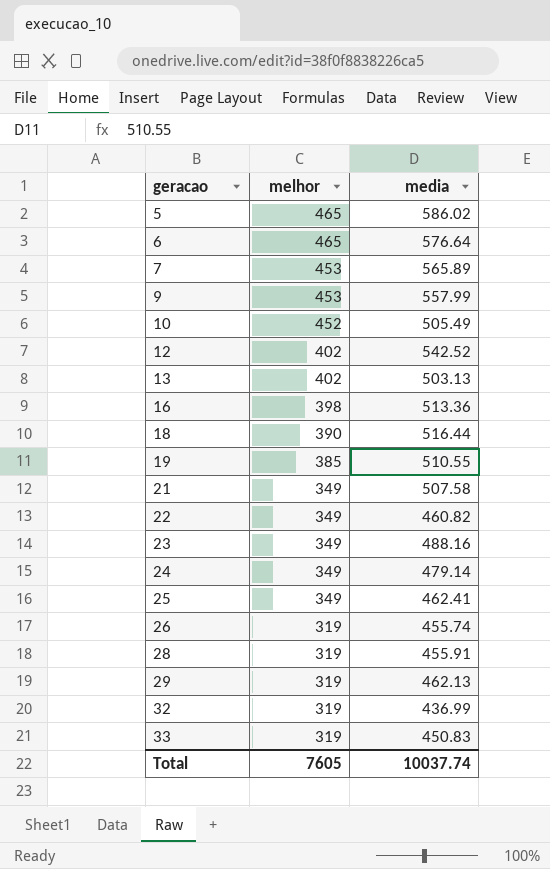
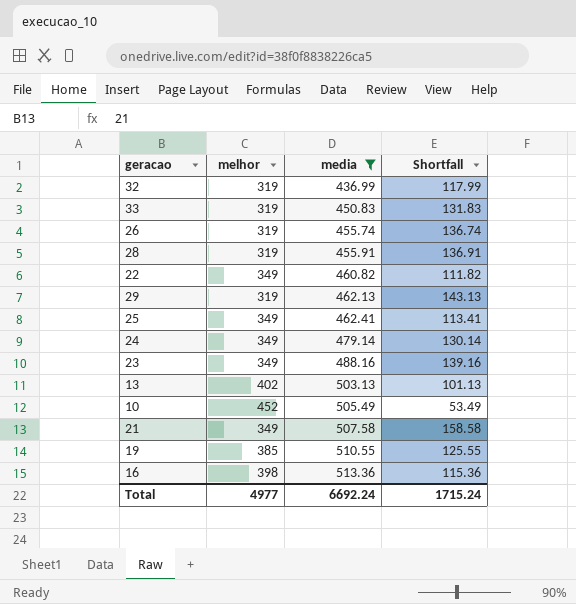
filter: none -> media <= 513.36
row order: geracao ascending -> media ascending
column Shortfall | formula: none -> [media] - [melhor]
Total | melhor: 7605 -> 4977
Total | media: 10037.74 -> 6692.24

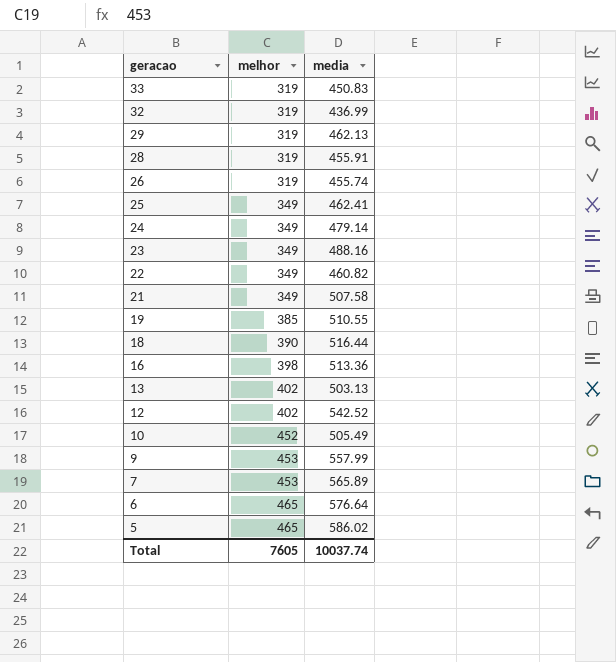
filter: media <= 513.36 -> none
row order: media ascending -> geracao descending
column Shortfall | formula: [media] - [melhor] -> none
Total | melhor: 4977 -> 7605
Total | media: 6692.24 -> 10037.74

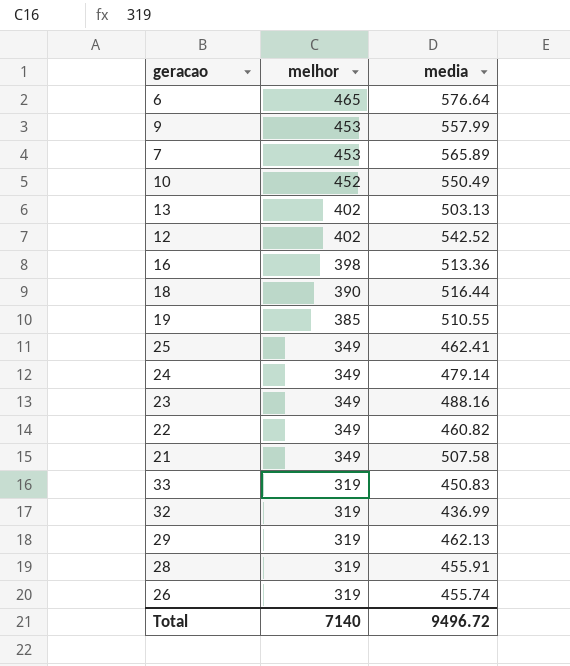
row order: geracao descending -> melhor descending
row 5: 465 | 586.02 -> none
10 | media: 505.49 -> 550.49
Total | melhor: 7605 -> 7140
Total | media: 10037.74 -> 9496.72

